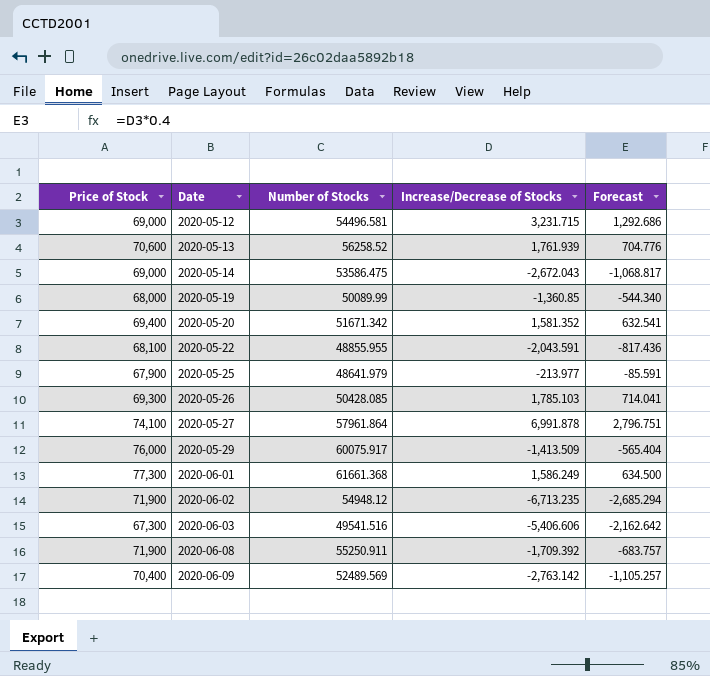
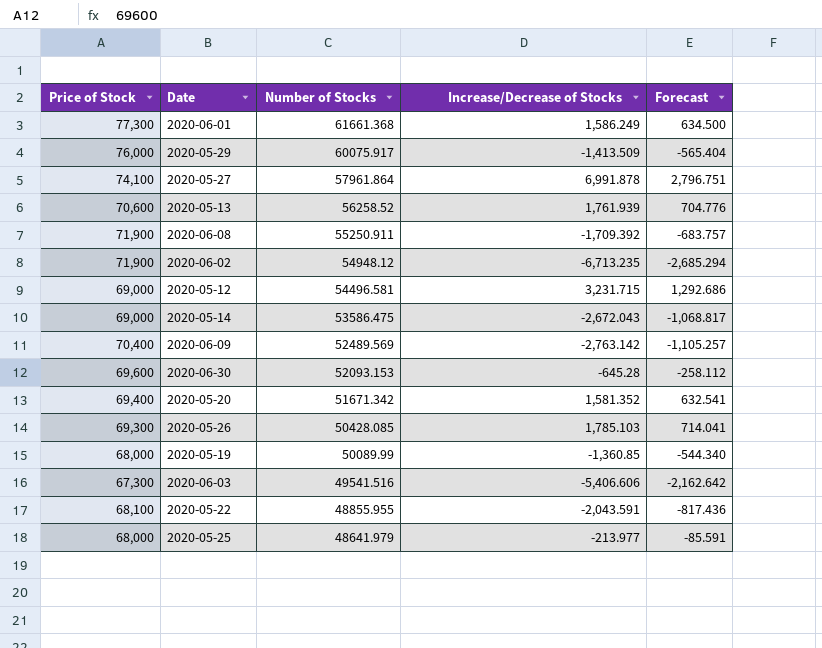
row order: Date ascending -> Number of Stocks descending
row 2020-06-30: none -> 69,600 | 52093.153 | -645.28 | -258.112
2020-05-25 | Price of Stock: 67,900 -> 68,000

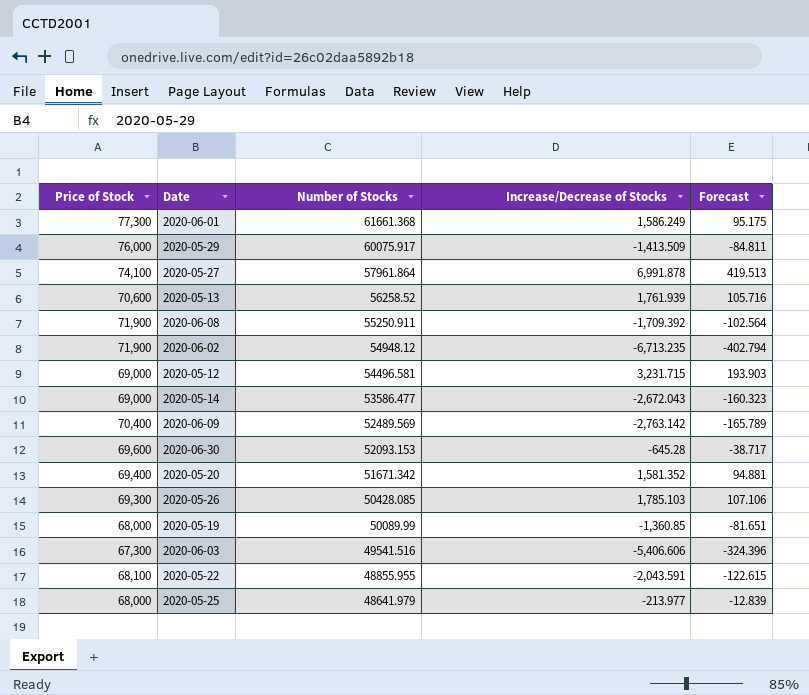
column Forecast | formula: [Increase/Decrease of Stocks] * 0.4 -> [Increase/Decrease of Stocks] * 0.06
2020-05-14 | Number of Stocks: 53586.475 -> 53586.477

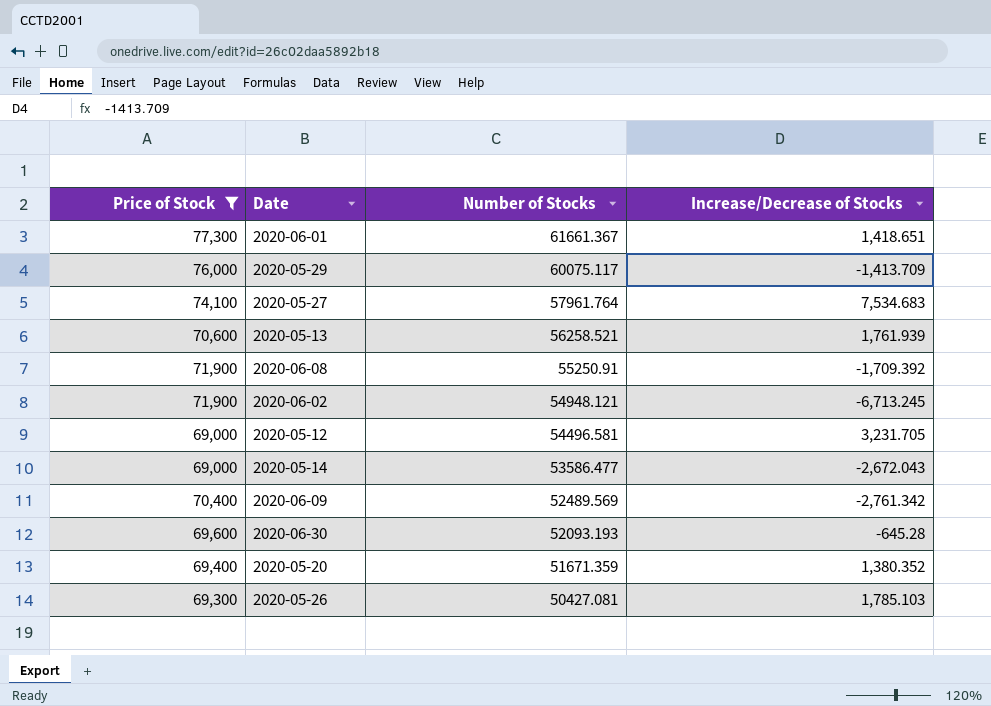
filter: none -> Price of Stock >= 69,000
column Forecast | formula: [Increase/Decrease of Stocks] * 0.06 -> none
2020-06-01 | Number of Stocks: 61661.368 -> 61661.367
2020-06-01 | Increase/Decrease of Stocks: 1,586.249 -> 1,418.651
2020-05-29 | Number of Stocks: 60075.917 -> 60075.117
2020-05-29 | Increase/Decrease of Stocks: -1,413.509 -> -1,413.709
2020-05-27 | Number of Stocks: 57961.864 -> 57961.764
2020-05-27 | Increase/Decrease of Stocks: 6,991.878 -> 7,534.683
2020-05-13 | Number of Stocks: 56258.52 -> 56258.521
2020-06-08 | Number of Stocks: 55250.911 -> 55250.91
2020-06-02 | Number of Stocks: 54948.12 -> 54948.121
2020-06-02 | Increase/Decrease of Stocks: -6,713.235 -> -6,713.245
2020-05-12 | Increase/Decrease of Stocks: 3,231.715 -> 3,231.705
2020-06-09 | Increase/Decrease of Stocks: -2,763.142 -> -2,761.342
2020-06-30 | Number of Stocks: 52093.153 -> 52093.193
2020-05-20 | Number of Stocks: 51671.342 -> 51671.359
2020-05-20 | Increase/Decrease of Stocks: 1,581.352 -> 1,380.352
2020-05-26 | Number of Stocks: 50428.085 -> 50427.081

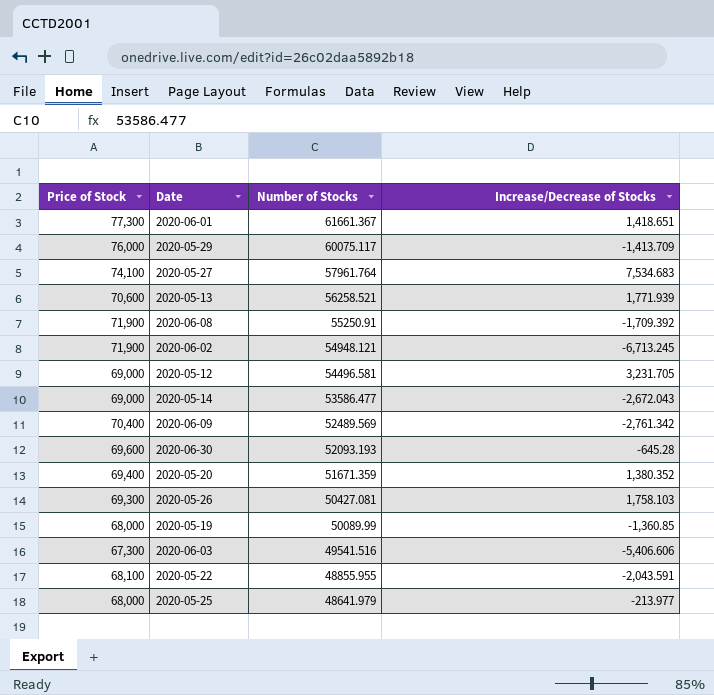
filter: Price of Stock >= 69,000 -> none
2020-05-13 | Increase/Decrease of Stocks: 1,761.939 -> 1,771.939
2020-05-26 | Increase/Decrease of Stocks: 1,785.103 -> 1,758.103

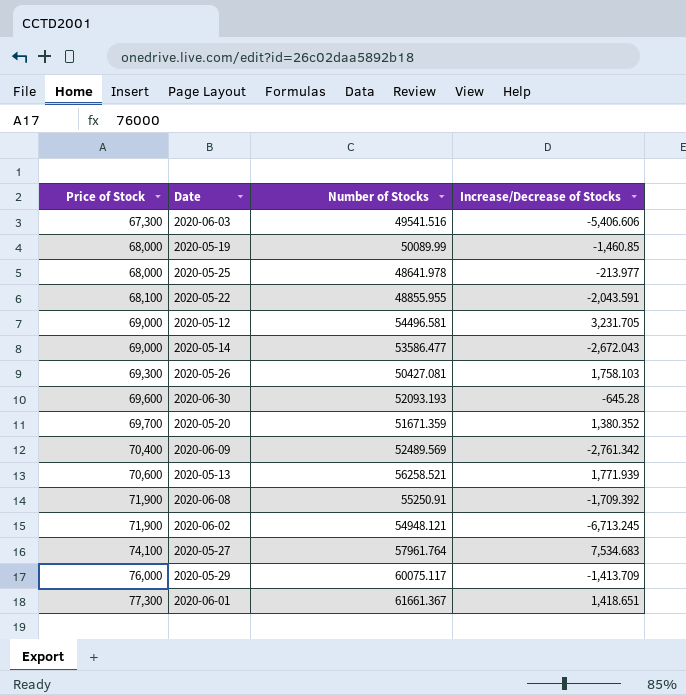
row order: Number of Stocks descending -> Price of Stock ascending
2020-05-19 | Increase/Decrease of Stocks: -1,360.85 -> -1,460.85
2020-05-25 | Number of Stocks: 48641.979 -> 48641.978
2020-05-20 | Price of Stock: 69,400 -> 69,700

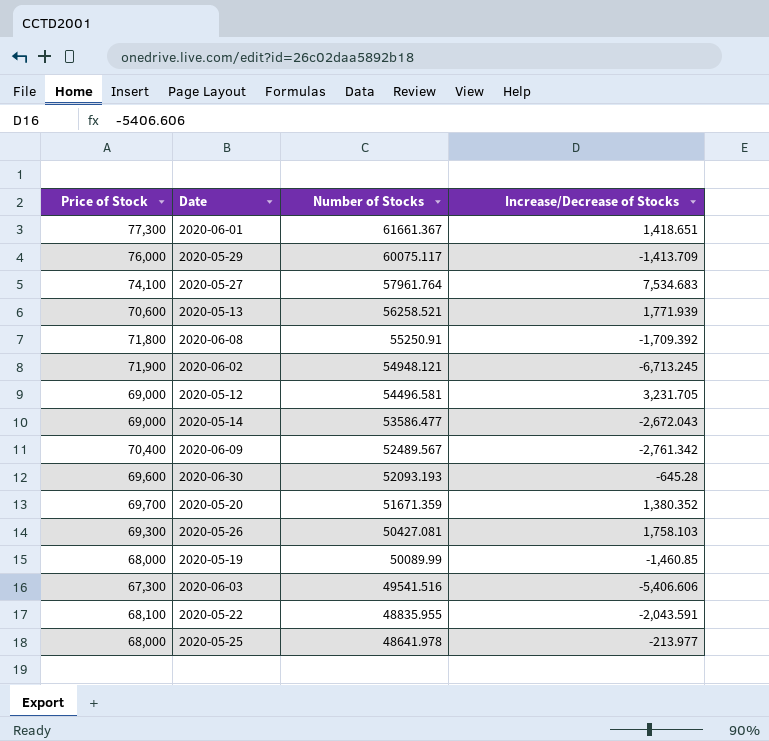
row order: Price of Stock ascending -> Number of Stocks descending
2020-06-08 | Price of Stock: 71,900 -> 71,800
2020-06-09 | Number of Stocks: 52489.569 -> 52489.567
2020-05-22 | Number of Stocks: 48855.955 -> 48835.955

